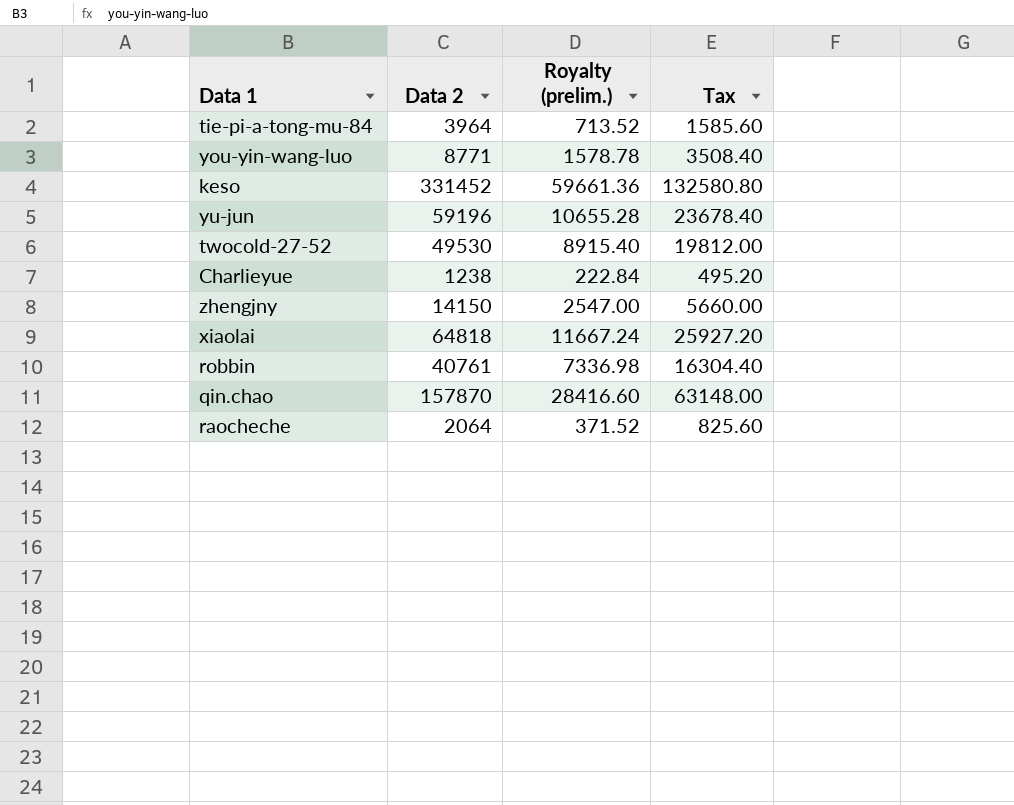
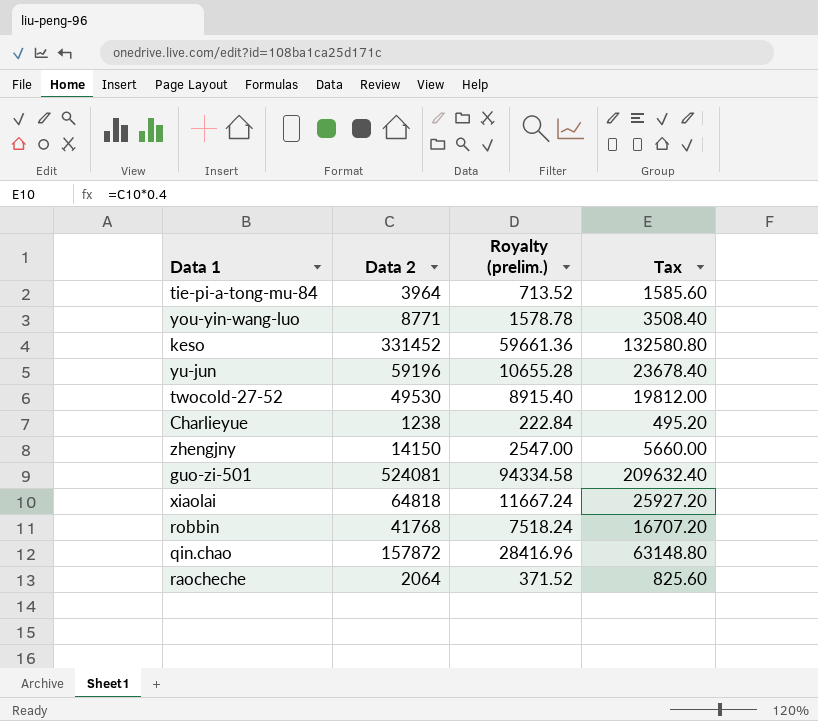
row guo-zi-501: none -> 524081 | 94334.58 | 209632.40
robbin | Data 2: 40761 -> 41768
robbin | Royalty (prelim.): 7336.98 -> 7518.24
robbin | Tax: 16304.40 -> 16707.20
qin.chao | Data 2: 157870 -> 157872
qin.chao | Royalty (prelim.): 28416.60 -> 28416.96
qin.chao | Tax: 63148.00 -> 63148.80

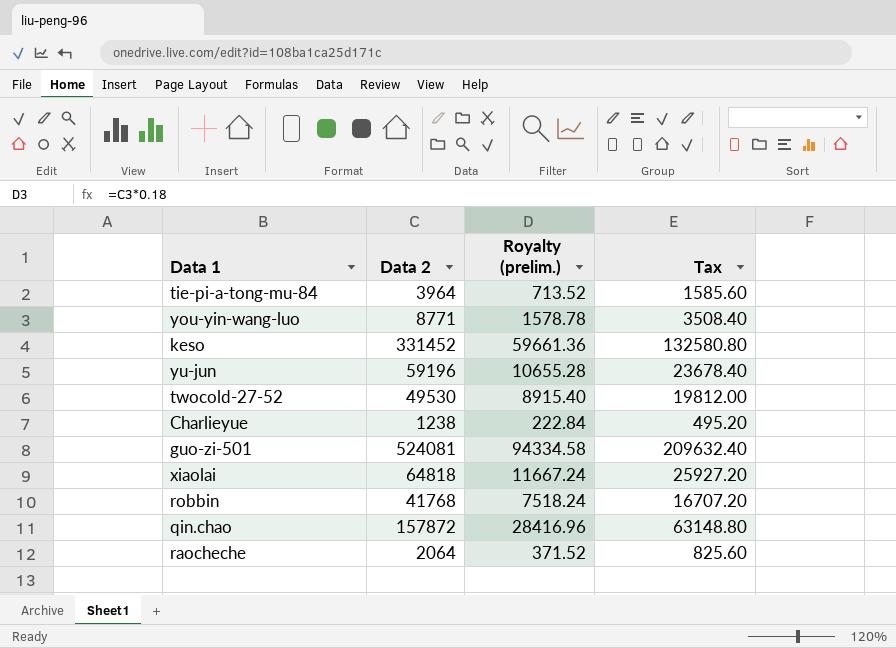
row zhengjny: 14150 | 2547.00 | 5660.00 -> none

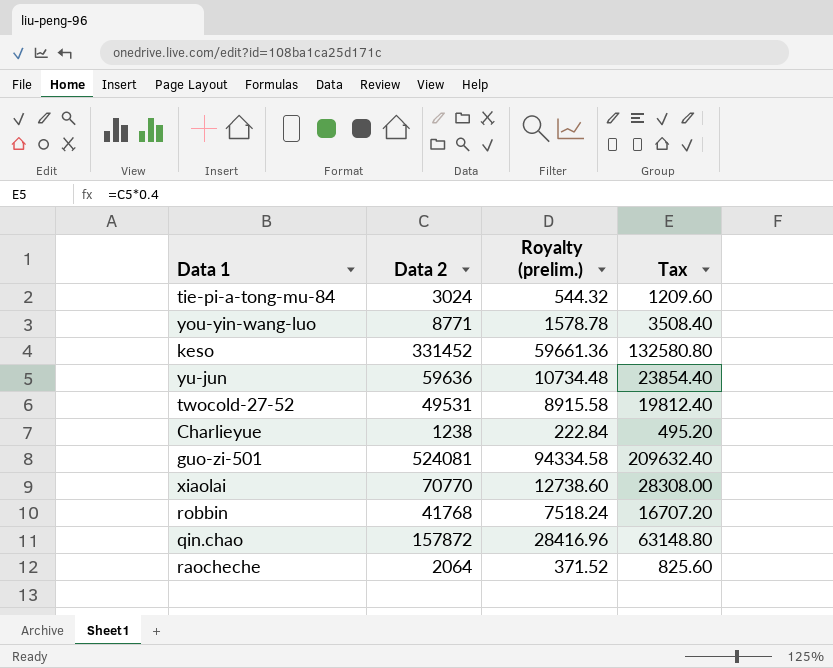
tie-pi-a-tong-mu-84 | Data 2: 3964 -> 3024
tie-pi-a-tong-mu-84 | Royalty (prelim.): 713.52 -> 544.32
tie-pi-a-tong-mu-84 | Tax: 1585.60 -> 1209.60
yu-jun | Data 2: 59196 -> 59636
yu-jun | Royalty (prelim.): 10655.28 -> 10734.48
yu-jun | Tax: 23678.40 -> 23854.40
twocold-27-52 | Data 2: 49530 -> 49531
twocold-27-52 | Royalty (prelim.): 8915.40 -> 8915.58
twocold-27-52 | Tax: 19812.00 -> 19812.40
xiaolai | Data 2: 64818 -> 70770
xiaolai | Royalty (prelim.): 11667.24 -> 12738.60
xiaolai | Tax: 25927.20 -> 28308.00

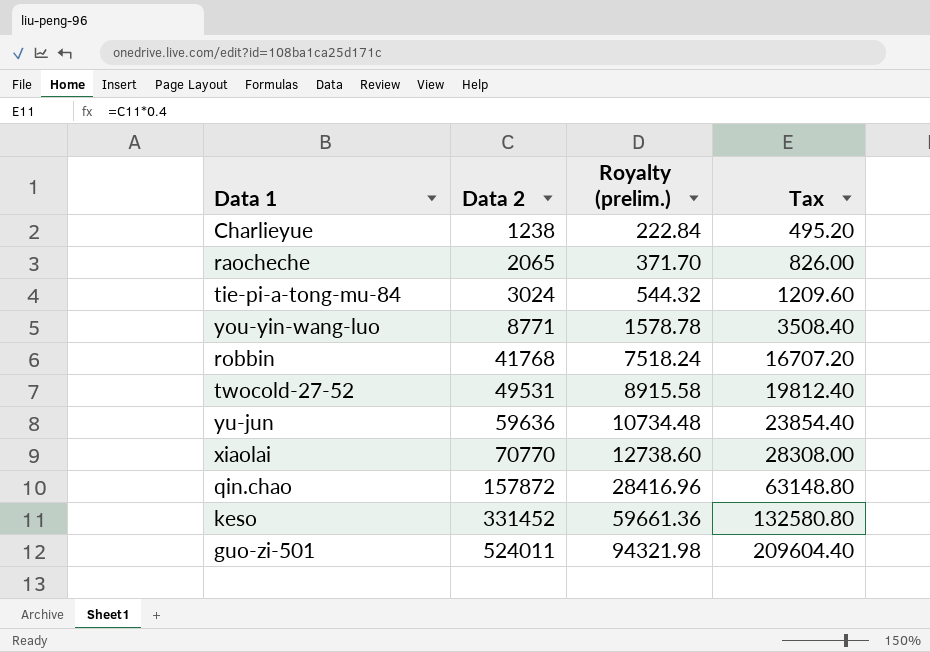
row order: none -> Data 2 ascending
raocheche | Data 2: 2064 -> 2065
raocheche | Royalty (prelim.): 371.52 -> 371.70
raocheche | Tax: 825.60 -> 826.00
guo-zi-501 | Data 2: 524081 -> 524011
guo-zi-501 | Royalty (prelim.): 94334.58 -> 94321.98
guo-zi-501 | Tax: 209632.40 -> 209604.40

